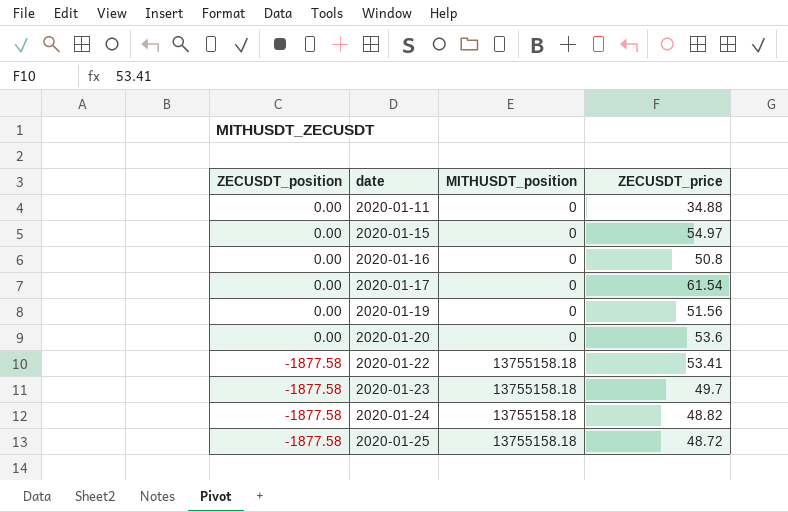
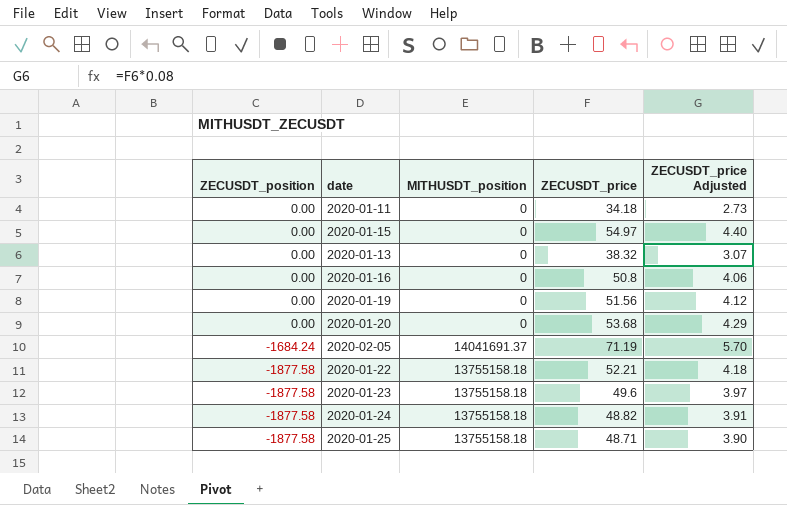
column ZECUSDT_price Adjusted | formula: none -> [ZECUSDT_price] * 0.08
row 2020-01-17: 0.00 | 0 | 61.54 -> none
2020-01-11 | ZECUSDT_price: 34.88 -> 34.18
row 2020-01-13: none -> 0.00 | 0 | 38.32 | 3.07
2020-01-20 | ZECUSDT_price: 53.6 -> 53.68
row 2020-02-05: none -> -1684.24 | 14041691.37 | 71.19 | 5.70
2020-01-22 | ZECUSDT_price: 53.41 -> 52.21
2020-01-23 | ZECUSDT_price: 49.7 -> 49.6
2020-01-25 | ZECUSDT_price: 48.72 -> 48.71

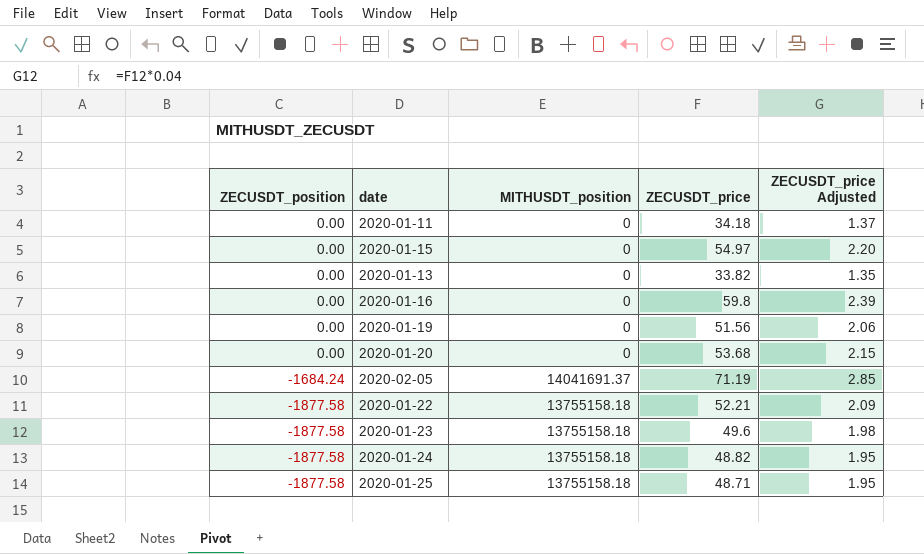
column ZECUSDT_price Adjusted | formula: [ZECUSDT_price] * 0.08 -> [ZECUSDT_price] * 0.04
2020-01-13 | ZECUSDT_price: 38.32 -> 33.82
2020-01-16 | ZECUSDT_price: 50.8 -> 59.8

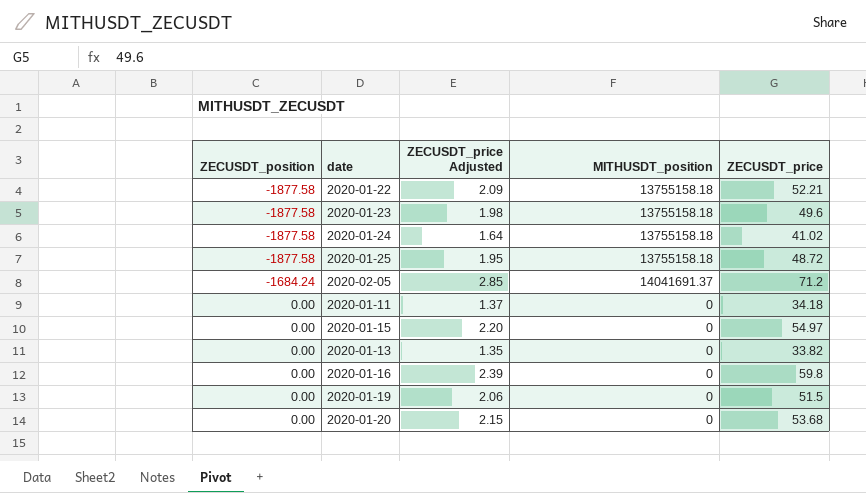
row order: ZECUSDT_position descending -> ZECUSDT_position ascending
column ZECUSDT_price Adjusted | position: 5 -> 3
2020-01-24 | ZECUSDT_price Adjusted: 1.95 -> 1.64
2020-01-24 | ZECUSDT_price: 48.82 -> 41.02
2020-01-25 | ZECUSDT_price: 48.71 -> 48.72
2020-02-05 | ZECUSDT_price: 71.19 -> 71.2
2020-01-19 | ZECUSDT_price: 51.56 -> 51.5

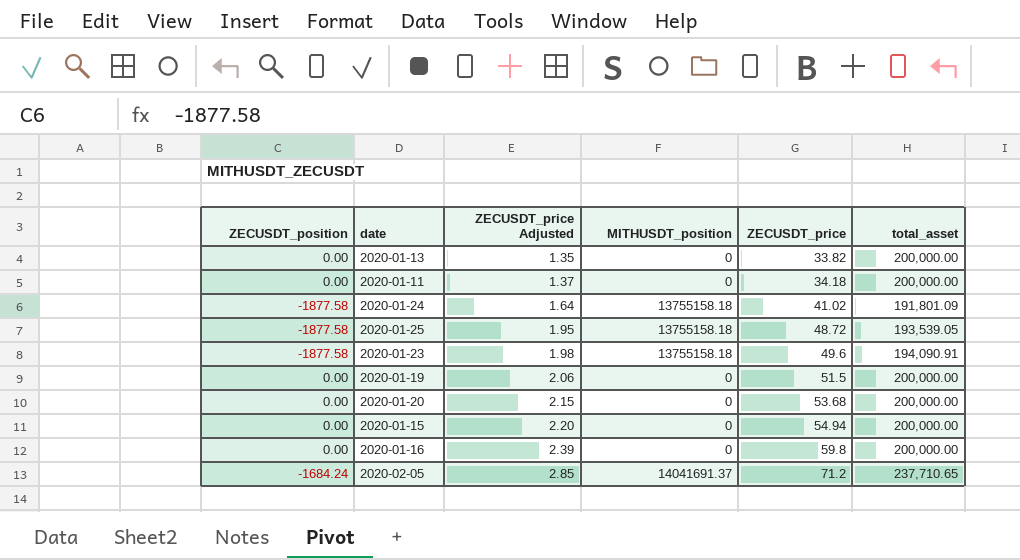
row order: ZECUSDT_position ascending -> ZECUSDT_price Adjusted ascending
column total_asset | position: none -> 6
row 2020-01-22: -1877.58 | 2.09 | 13755158.18 | 52.21 -> none
2020-01-15 | ZECUSDT_price: 54.97 -> 54.94

